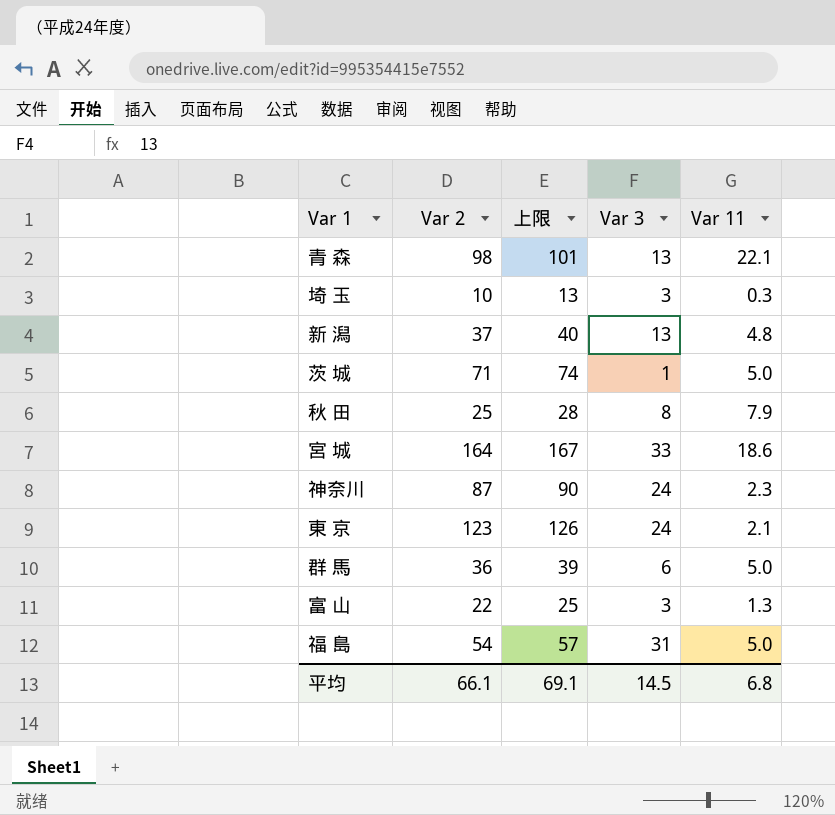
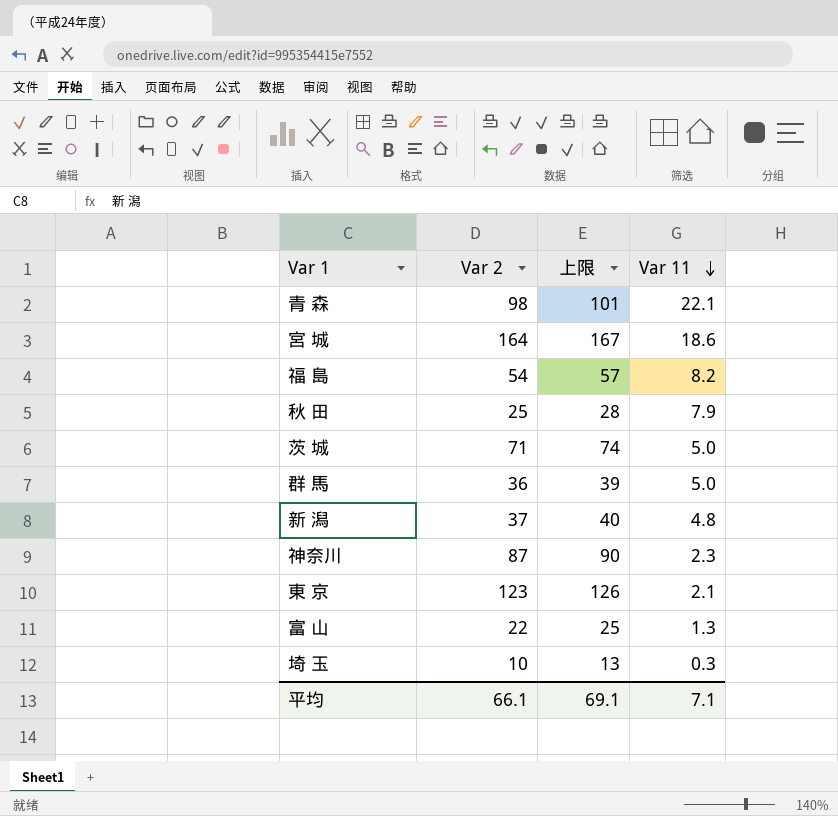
row order: none -> Var 11 descending
column Var 3 | position: 4 -> none
福 島 | Var 11: 5.0 -> 8.2
平均 | Var 11: 6.8 -> 7.1

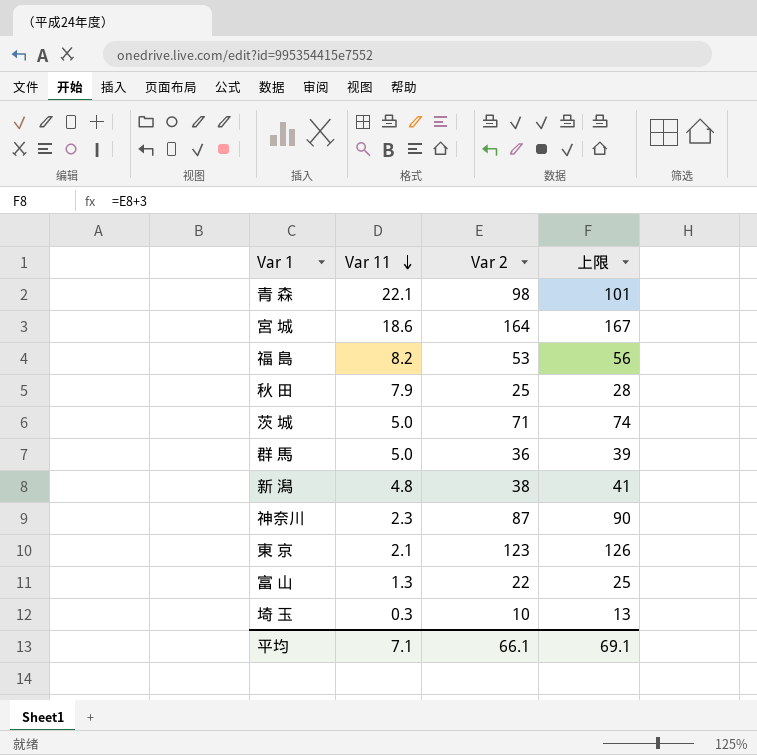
column Var 11 | position: 4 -> 2
福 島 | Var 2: 54 -> 53
福 島 | 上限: 57 -> 56
新 潟 | Var 2: 37 -> 38
新 潟 | 上限: 40 -> 41

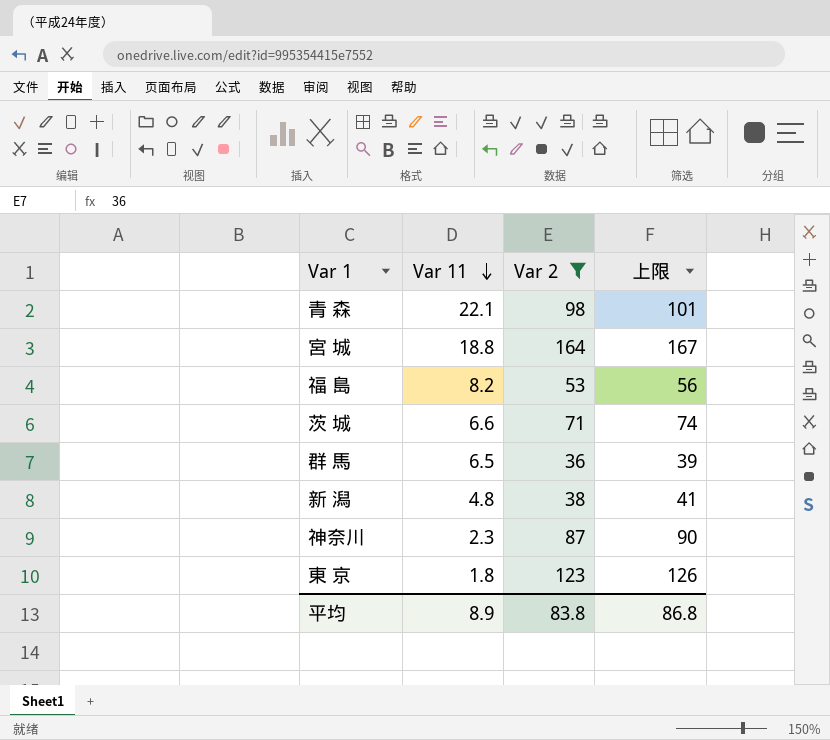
filter: none -> Var 2 >= 36
宮 城 | Var 11: 18.6 -> 18.8
茨 城 | Var 11: 5.0 -> 6.6
群 馬 | Var 11: 5.0 -> 6.5
東 京 | Var 11: 2.1 -> 1.8
平均 | Var 11: 7.1 -> 8.9
平均 | Var 2: 66.1 -> 83.8
平均 | 上限: 69.1 -> 86.8

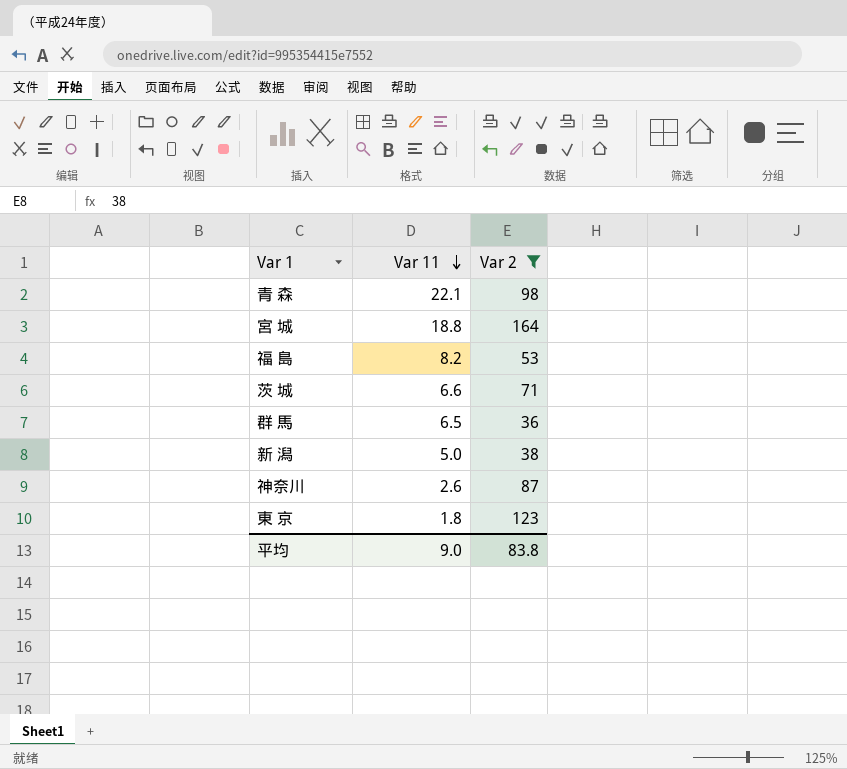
column 上限 | formula: [Var 2] + 3 -> none
新 潟 | Var 11: 4.8 -> 5.0
神奈川 | Var 11: 2.3 -> 2.6
平均 | Var 11: 8.9 -> 9.0

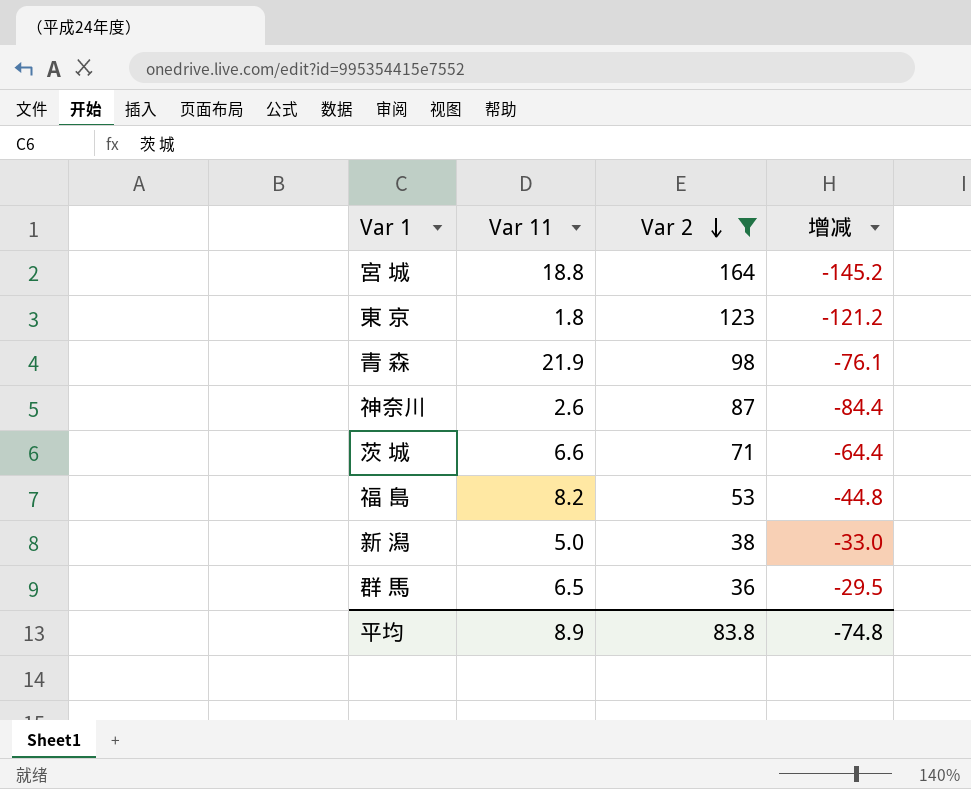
row order: Var 11 descending -> Var 2 descending
column 增减 | formula: none -> [Var 11] - [Var 2]
青 森 | Var 11: 22.1 -> 21.9
平均 | Var 11: 9.0 -> 8.9

